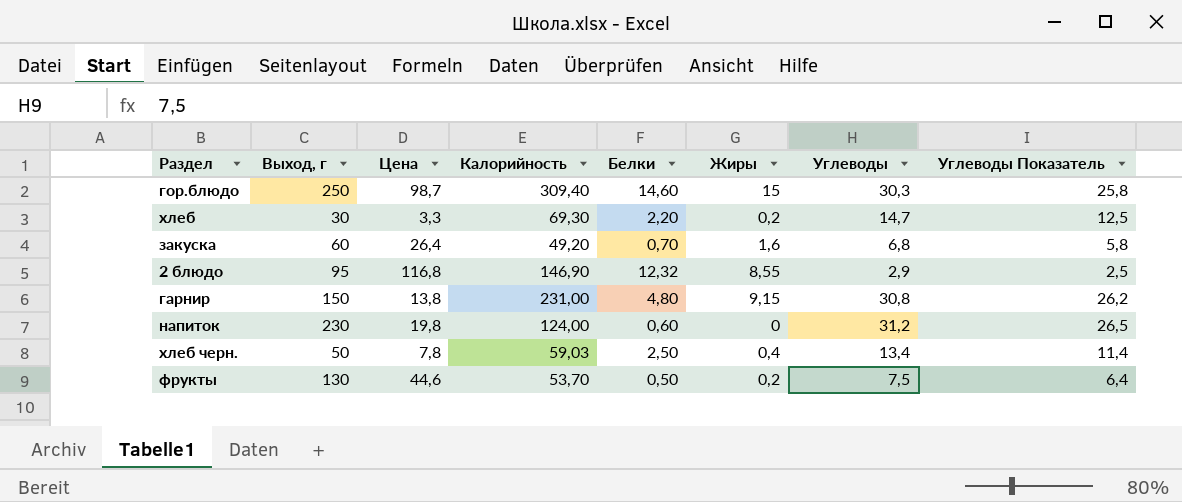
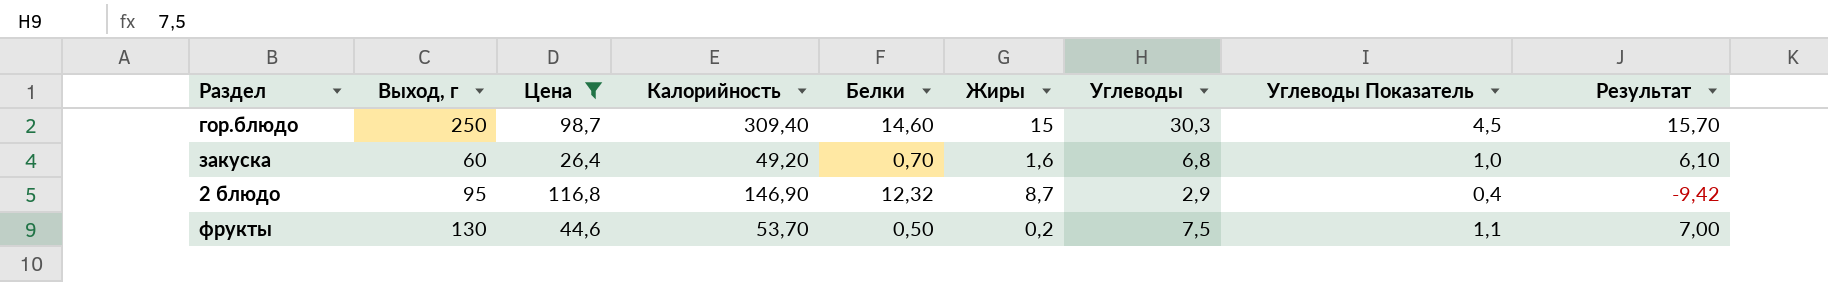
filter: none -> Цена >= 26,4
column Углеводы Показатель | formula: [Углеводы] * 0,85 -> [Углеводы] * 0,15
column Результат | formula: none -> [Углеводы] - [Белки]
2 блюдо | Жиры: 8,55 -> 8,7

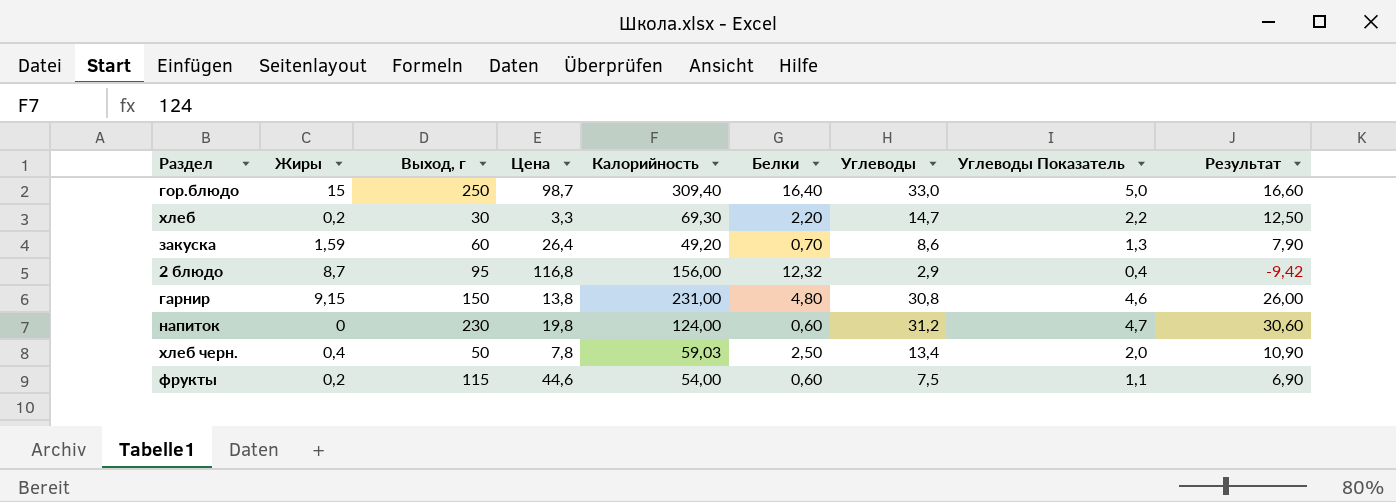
filter: Цена >= 26,4 -> none
column Жиры | position: 6 -> 2
гор.блюдо | Белки: 14,60 -> 16,40
гор.блюдо | Углеводы: 30,3 -> 33,0
гор.блюдо | Углеводы Показатель: 4,5 -> 5,0
гор.блюдо | Результат: 15,70 -> 16,60
закуска | Жиры: 1,6 -> 1,59
закуска | Углеводы: 6,8 -> 8,6
закуска | Углеводы Показатель: 1,0 -> 1,3
закуска | Результат: 6,10 -> 7,90
2 блюдо | Калорийность: 146,90 -> 156,00
фрукты | Выход, г: 130 -> 115
фрукты | Калорийность: 53,70 -> 54,00
фрукты | Белки: 0,50 -> 0,60
фрукты | Результат: 7,00 -> 6,90

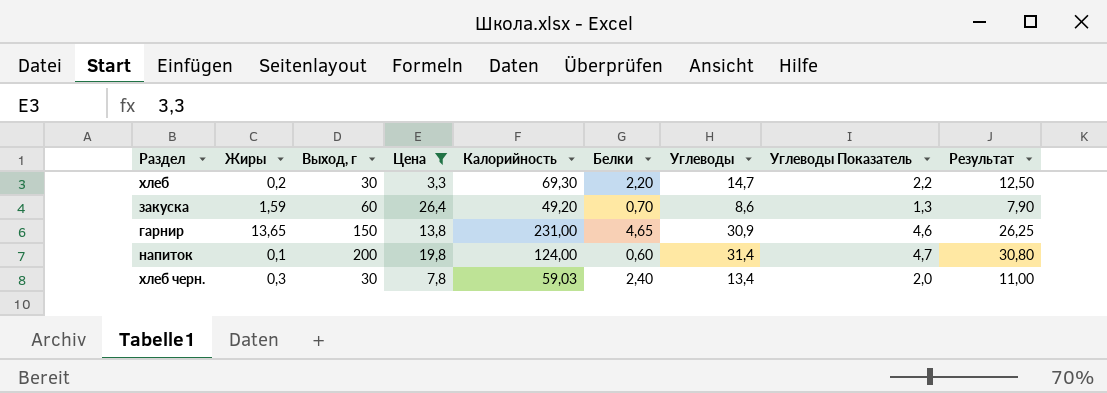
filter: none -> Цена <= 26,4
гарнир | Жиры: 9,15 -> 13,65
гарнир | Белки: 4,80 -> 4,65
гарнир | Углеводы: 30,8 -> 30,9
гарнир | Результат: 26,00 -> 26,25
напиток | Жиры: 0 -> 0,1
напиток | Выход, г: 230 -> 200
напиток | Углеводы: 31,2 -> 31,4
напиток | Результат: 30,60 -> 30,80
хлеб черн. | Жиры: 0,4 -> 0,3
хлеб черн. | Выход, г: 50 -> 30
хлеб черн. | Белки: 2,50 -> 2,40
хлеб черн. | Результат: 10,90 -> 11,00

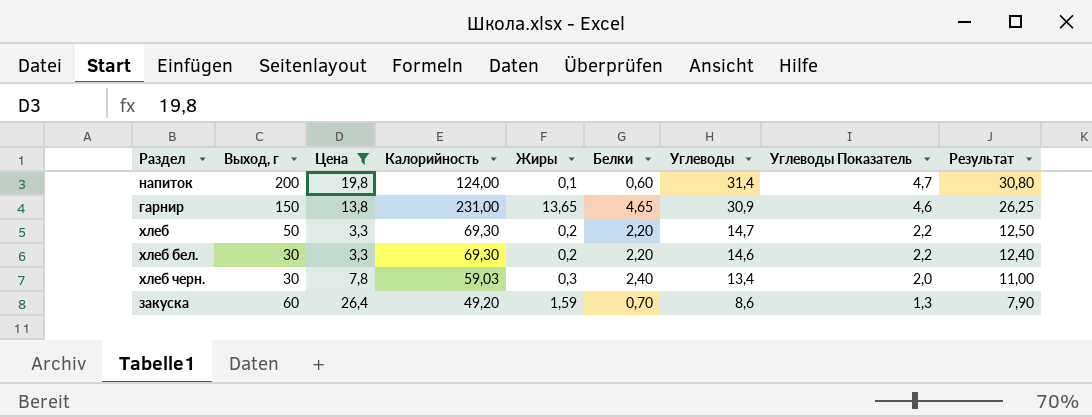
row order: none -> Углеводы descending
column Жиры | position: 2 -> 5
хлеб | Выход, г: 30 -> 50
row хлеб бел.: none -> 30 | 3,3 | 69,30 | 0,2 | 2,20 | 14,6 | 2,2 | 12,40

